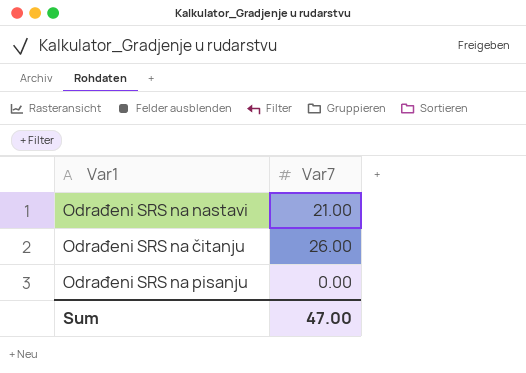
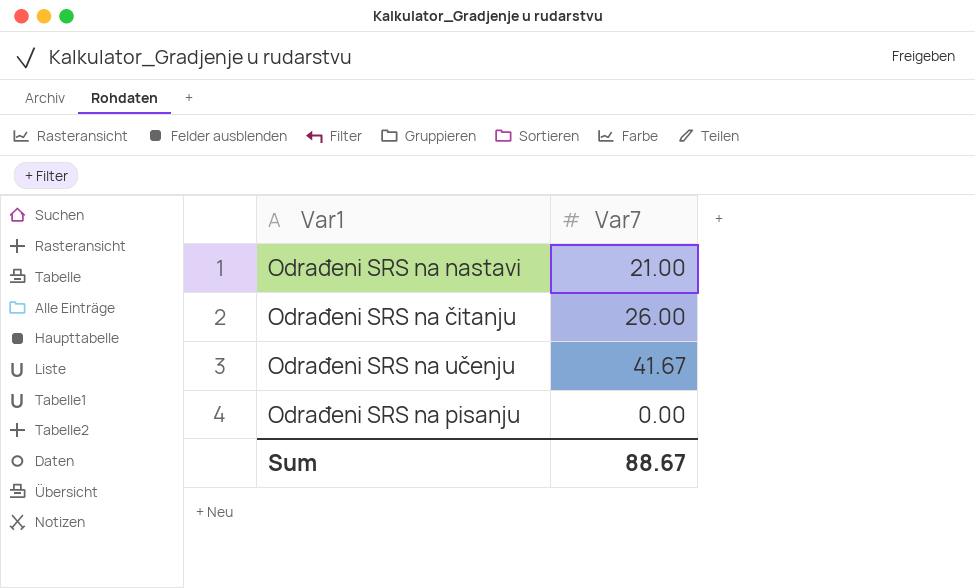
row Odrađeni SRS na učenju: none -> 41.67
Sum | Var7: 47.00 -> 88.67

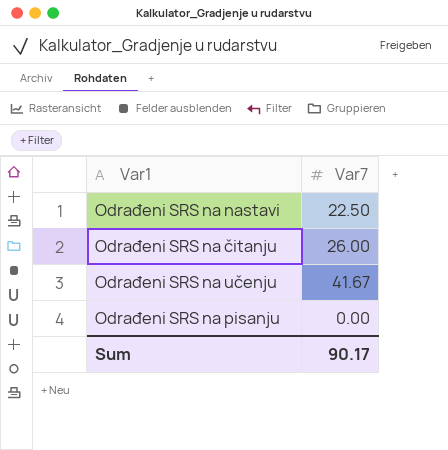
Odrađeni SRS na nastavi | Var7: 21.00 -> 22.50
Sum | Var7: 88.67 -> 90.17

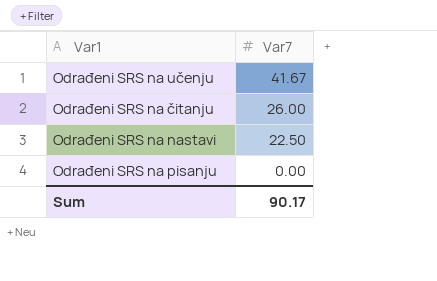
row order: none -> Var7 descending

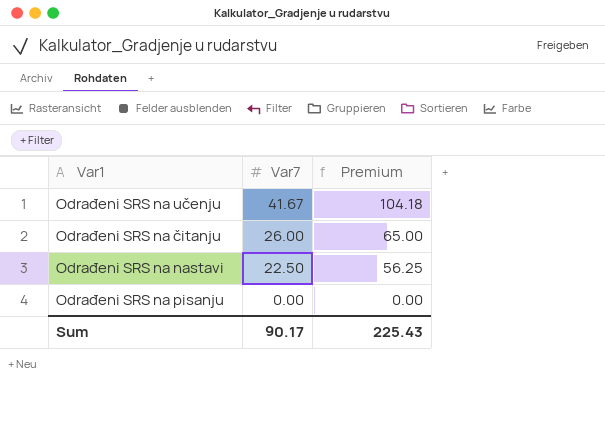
column Premium | formula: none -> [Var7] * 2.5

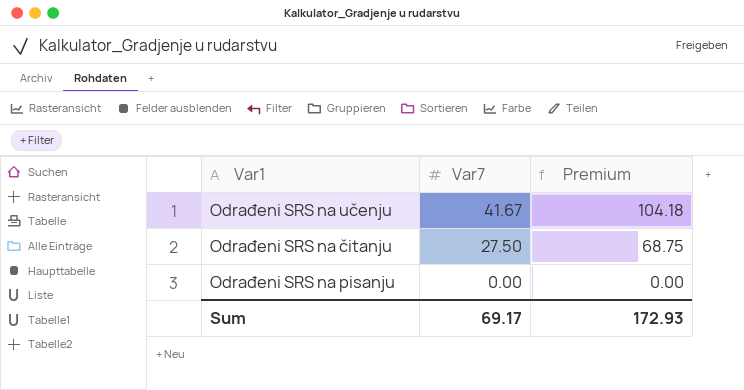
row Odrađeni SRS na nastavi: 22.50 | 56.25 -> none
Odrađeni SRS na čitanju | Var7: 26.00 -> 27.50
Odrađeni SRS na čitanju | Premium: 65.00 -> 68.75
Sum | Var7: 90.17 -> 69.17
Sum | Premium: 225.43 -> 172.93

